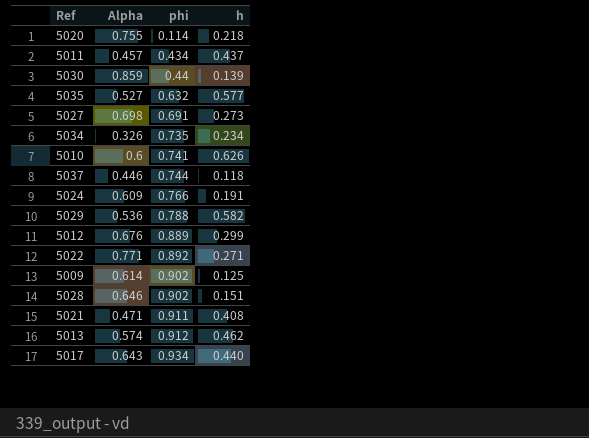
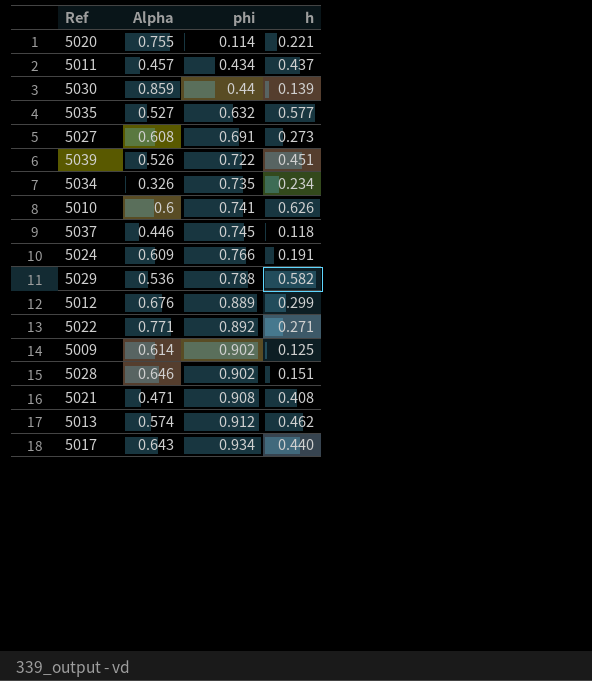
5020 | h: 0.218 -> 0.221
5027 | Alpha: 0.698 -> 0.608
row 5039: none -> 0.526 | 0.722 | 0.451
5037 | phi: 0.744 -> 0.745
5021 | phi: 0.911 -> 0.908

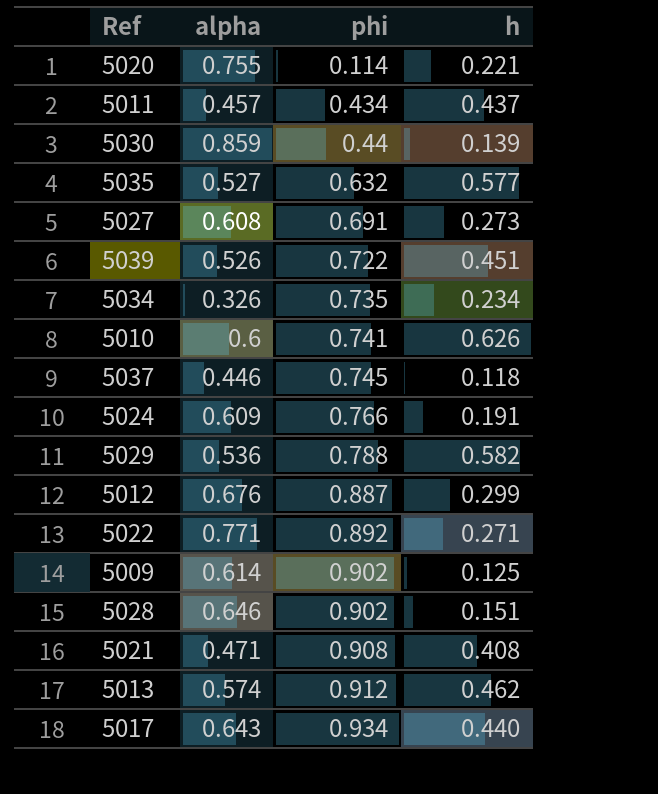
column name: Alpha -> alpha
5012 | phi: 0.889 -> 0.887

